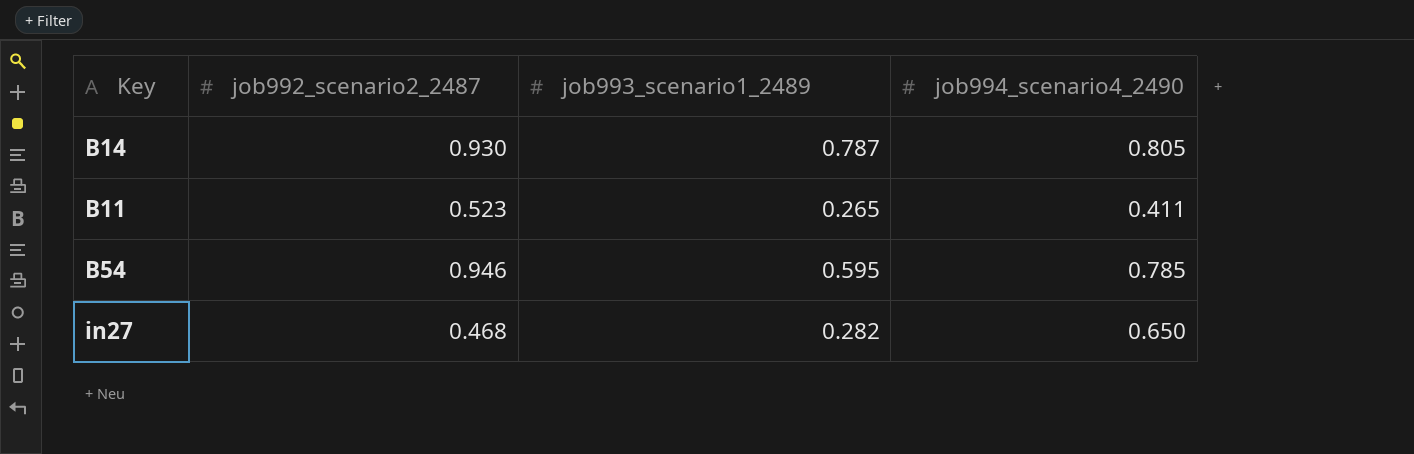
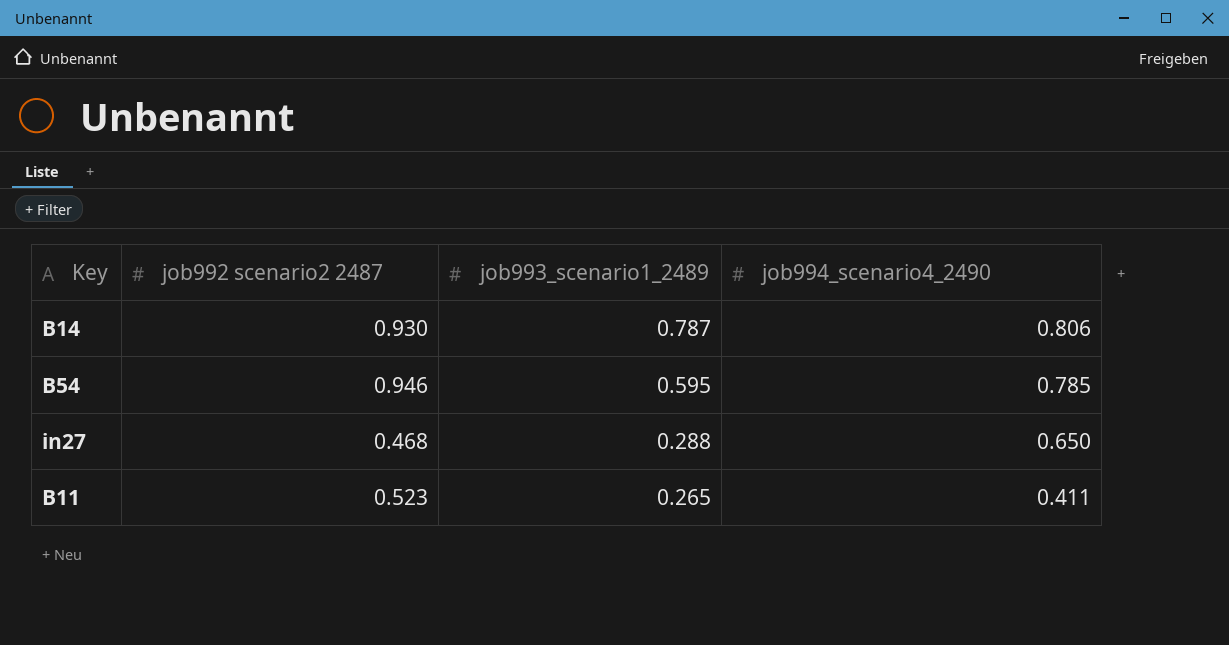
row order: none -> job993_scenario1_2489 descending
column name: job992_scenario2_2487 -> job992 scenario2 2487
B14 | job994_scenario4_2490: 0.805 -> 0.806
in27 | job993_scenario1_2489: 0.282 -> 0.288

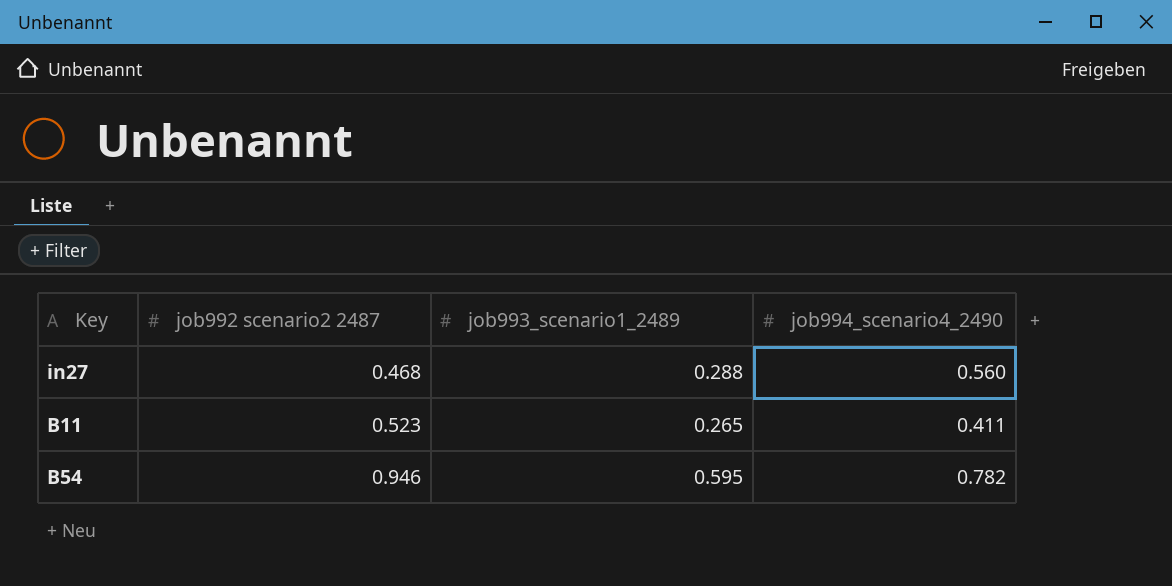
row order: job993_scenario1_2489 descending -> job992 scenario2 2487 ascending
row B14: 0.930 | 0.787 | 0.806 -> none
in27 | job994_scenario4_2490: 0.650 -> 0.560
B54 | job994_scenario4_2490: 0.785 -> 0.782

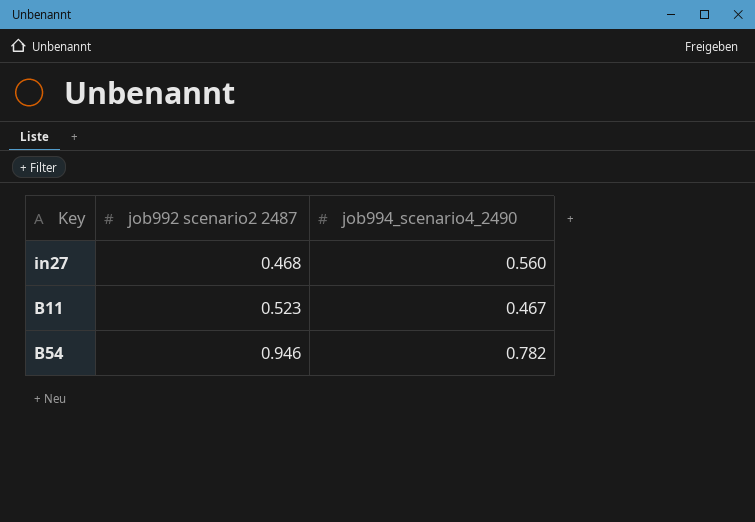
column job993_scenario1_2489 | position: 3 -> none
B11 | job994_scenario4_2490: 0.411 -> 0.467

